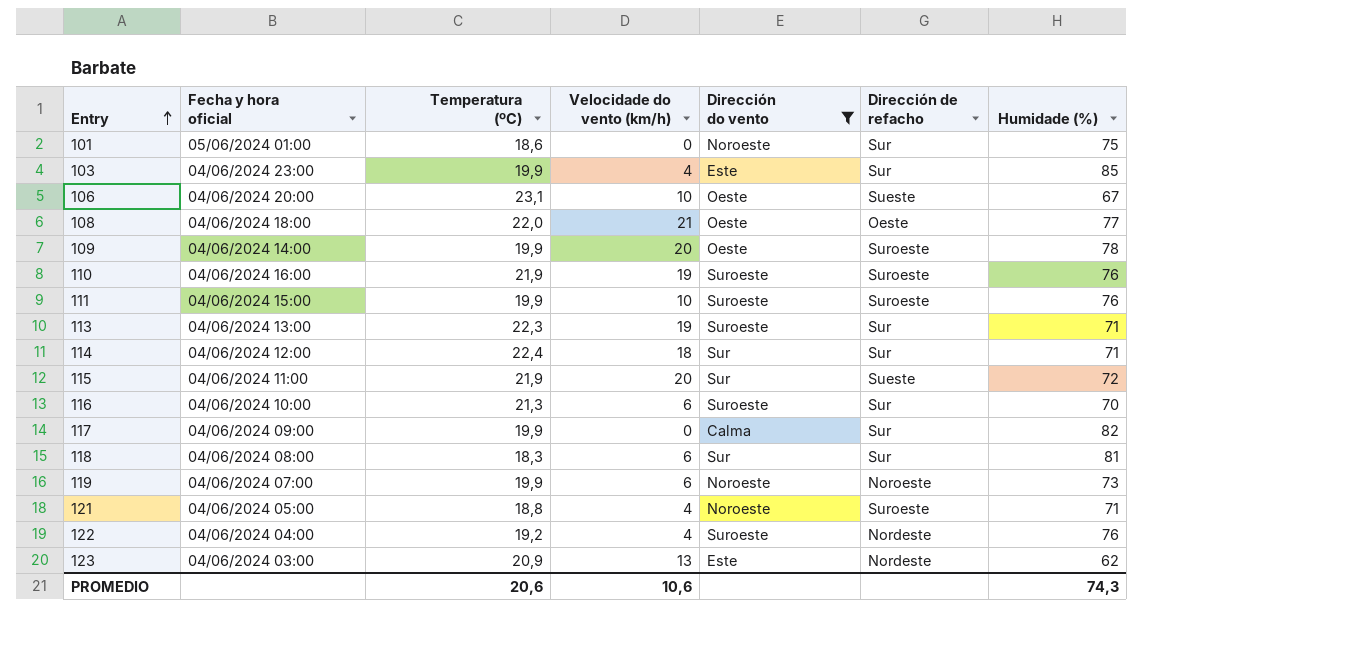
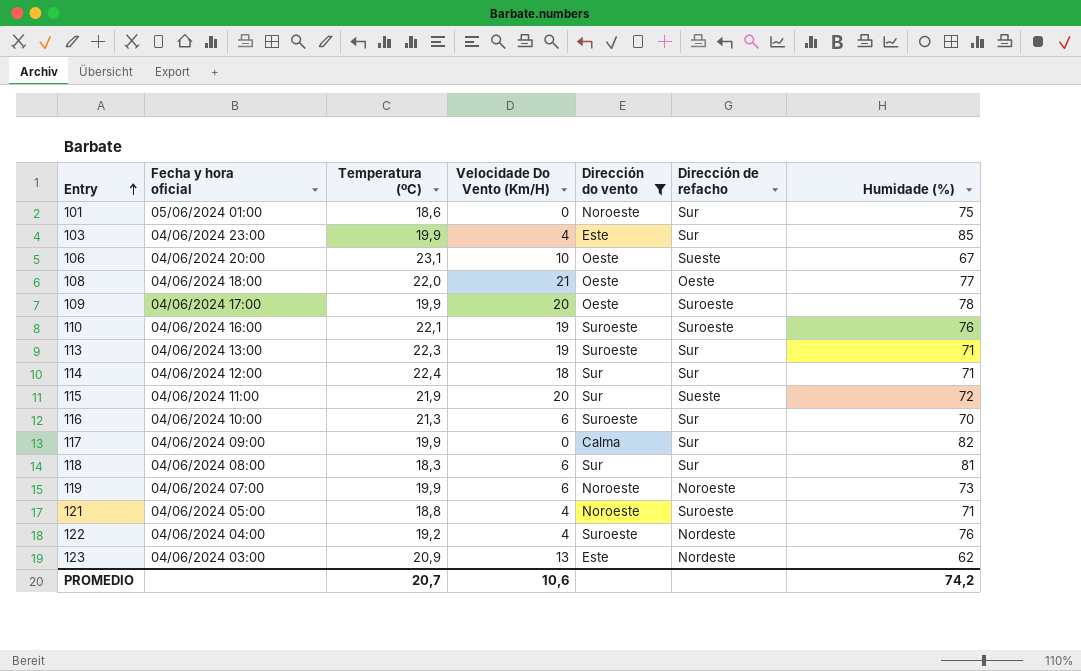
column name: Velocidade do vento (km/h) -> Velocidade Do Vento (Km/H)
row 111: 04/06/2024 15:00 | 19,9 | 10 | Suroeste | Suroeste | 76 -> none
109 | Fecha y hora oficial: 04/06/2024 14:00 -> 04/06/2024 17:00
110 | Temperatura (ºC): 21,9 -> 22,1
PROMEDIO | Temperatura (ºC): 20,6 -> 20,7
PROMEDIO | Humidade (%): 74,3 -> 74,2

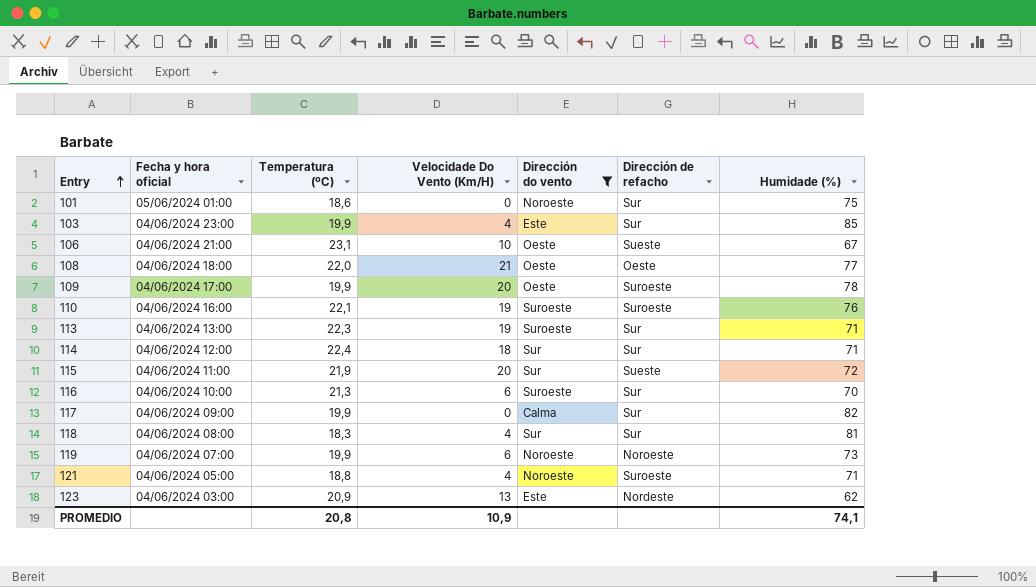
row 122: 04/06/2024 04:00 | 19,2 | 4 | Suroeste | Nordeste | 76 -> none
106 | Fecha y hora oficial: 04/06/2024 20:00 -> 04/06/2024 21:00
118 | Velocidade Do Vento (Km/H): 6 -> 4
PROMEDIO | Temperatura (ºC): 20,7 -> 20,8
PROMEDIO | Velocidade Do Vento (Km/H): 10,6 -> 10,9
PROMEDIO | Humidade (%): 74,2 -> 74,1

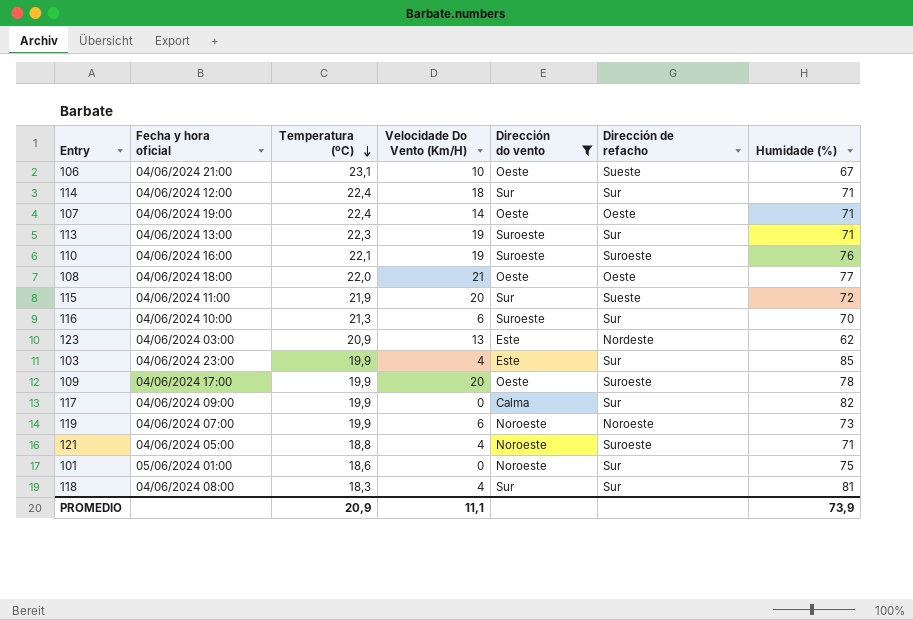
row order: Entry ascending -> Temperatura (ºC) descending
row 107: none -> 04/06/2024 19:00 | 22,4 | 14 | Oeste | Oeste | 71
PROMEDIO | Temperatura (ºC): 20,8 -> 20,9
PROMEDIO | Velocidade Do Vento (Km/H): 10,9 -> 11,1
PROMEDIO | Humidade (%): 74,1 -> 73,9

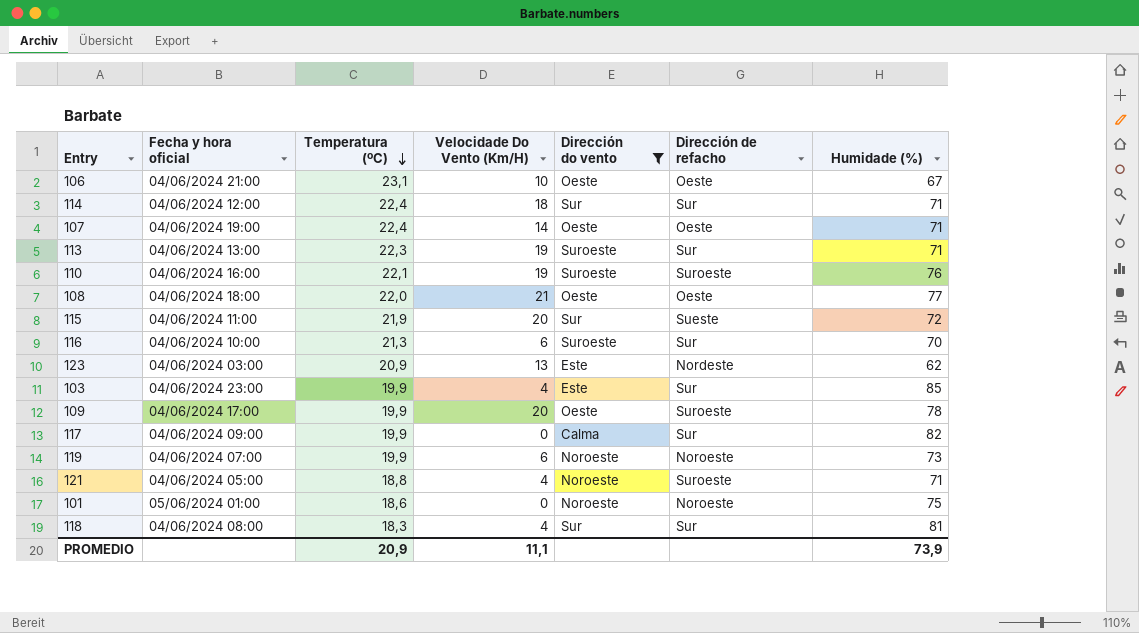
106 | Dirección de refacho: Sueste -> Oeste
101 | Dirección de refacho: Sur -> Noroeste

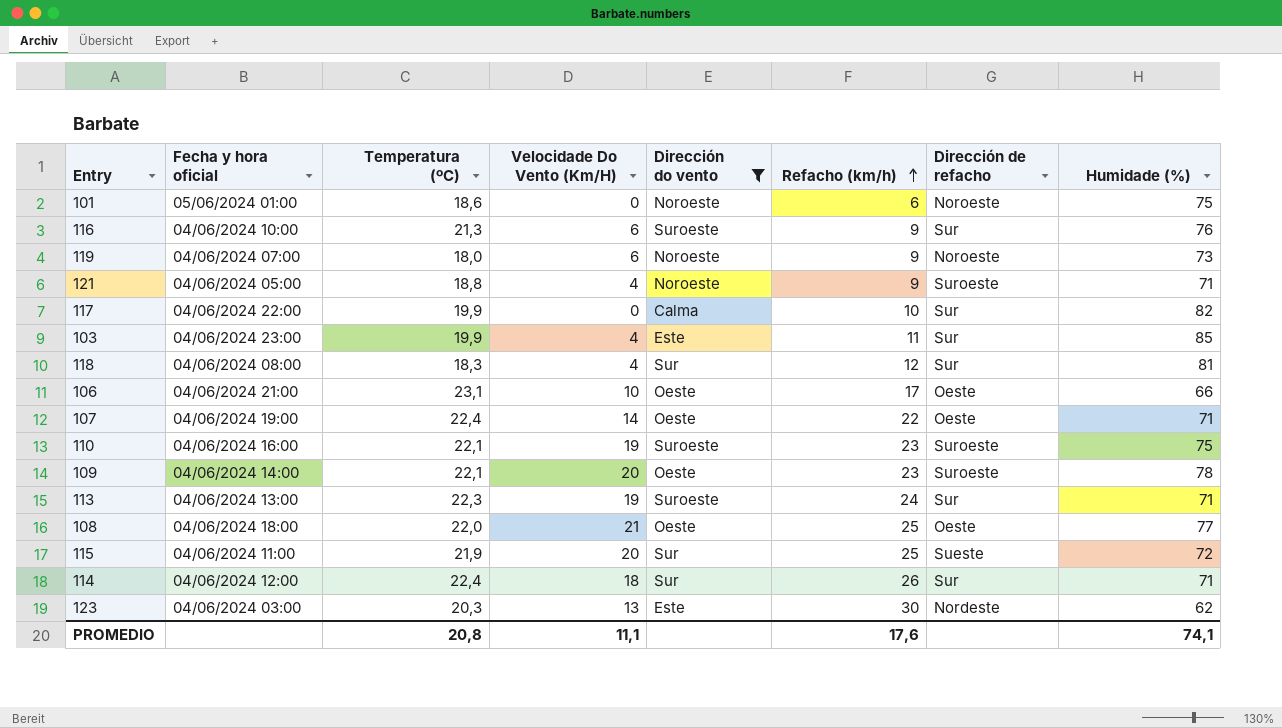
row order: Temperatura (ºC) descending -> Refacho (km/h) ascending
column Refacho (km/h) | position: none -> 6
116 | Humidade (%): 70 -> 76
119 | Temperatura (ºC): 19,9 -> 18,0
117 | Fecha y hora oficial: 04/06/2024 09:00 -> 04/06/2024 22:00
106 | Humidade (%): 67 -> 66
110 | Humidade (%): 76 -> 75
109 | Fecha y hora oficial: 04/06/2024 17:00 -> 04/06/2024 14:00
109 | Temperatura (ºC): 19,9 -> 22,1
123 | Temperatura (ºC): 20,9 -> 20,3
PROMEDIO | Temperatura (ºC): 20,9 -> 20,8
PROMEDIO | Humidade (%): 73,9 -> 74,1

